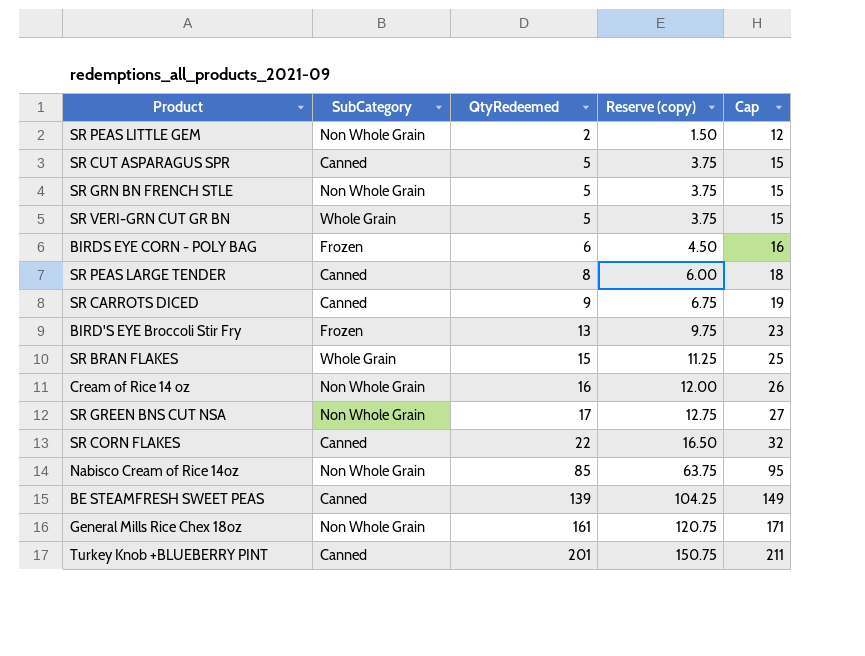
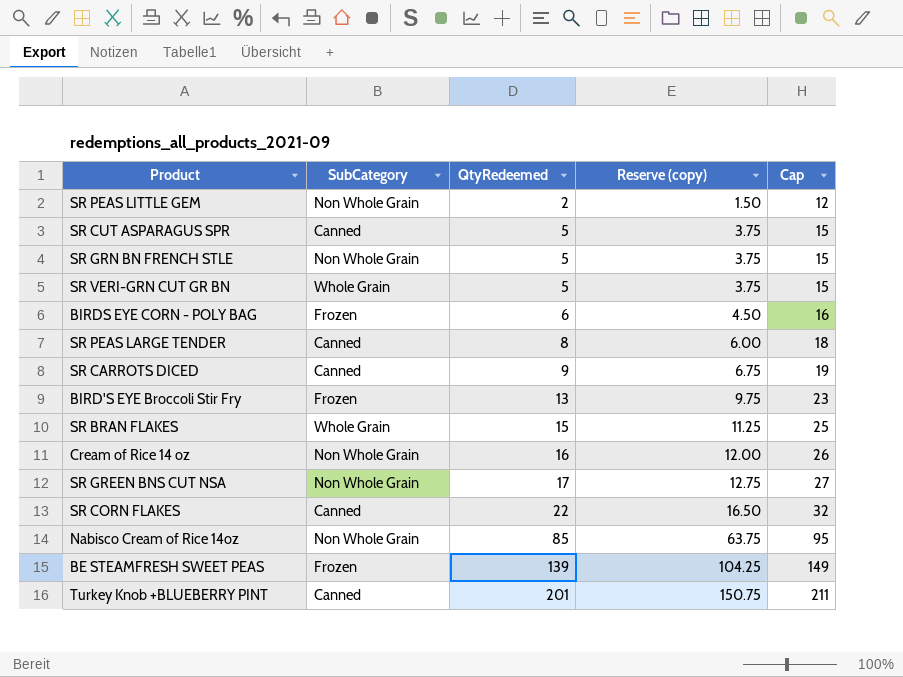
row General Mills Rice Chex 18oz: Non Whole Grain | 161 | 120.75 | 171 -> none
BE STEAMFRESH SWEET PEAS | SubCategory: Canned -> Frozen

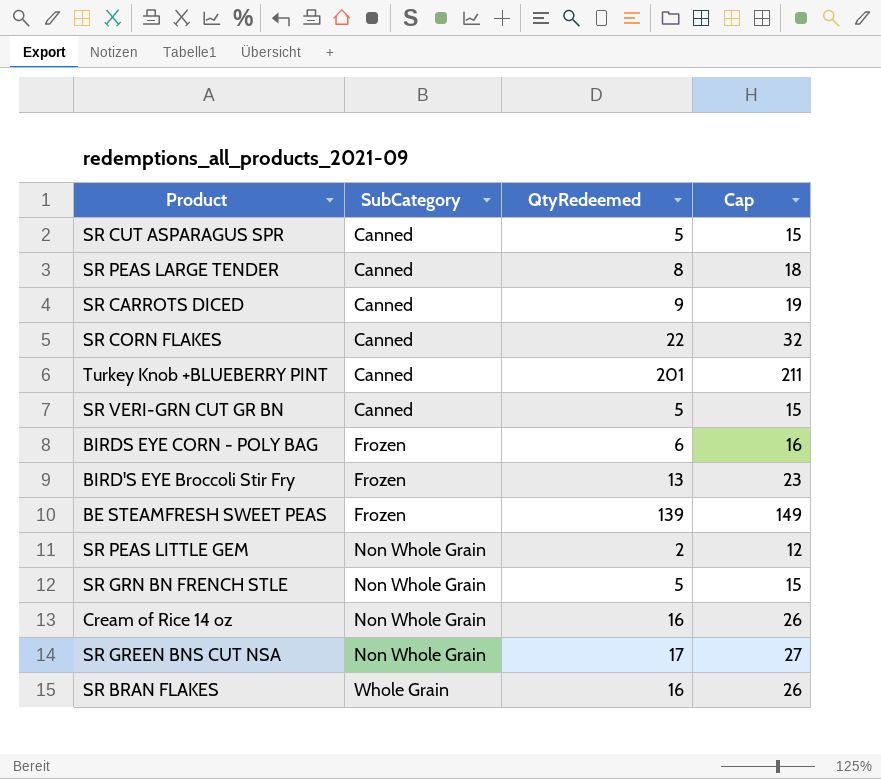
row order: QtyRedeemed ascending -> SubCategory ascending
column Reserve (copy) | formula: [QtyRedeemed] * 0.75 -> none
row Nabisco Cream of Rice 14oz: Non Whole Grain | 85 | 63.75 | 95 -> none
SR VERI-GRN CUT GR BN | SubCategory: Whole Grain -> Canned
SR BRAN FLAKES | QtyRedeemed: 15 -> 16
SR BRAN FLAKES | Cap: 25 -> 26

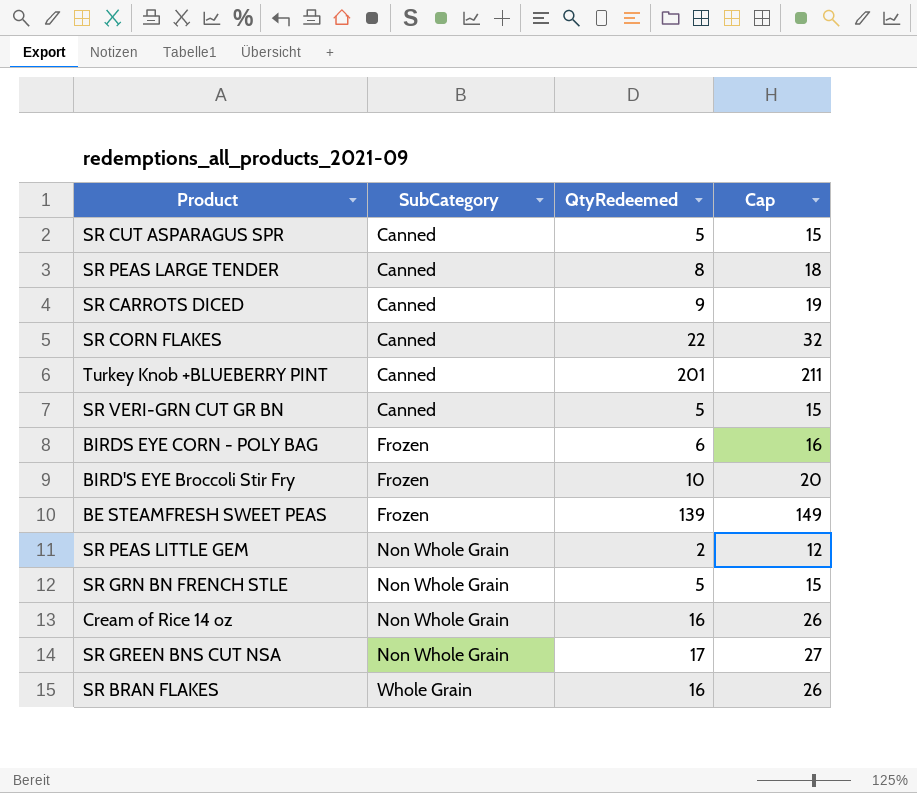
BIRD'S EYE Broccoli Stir Fry | QtyRedeemed: 13 -> 10
BIRD'S EYE Broccoli Stir Fry | Cap: 23 -> 20

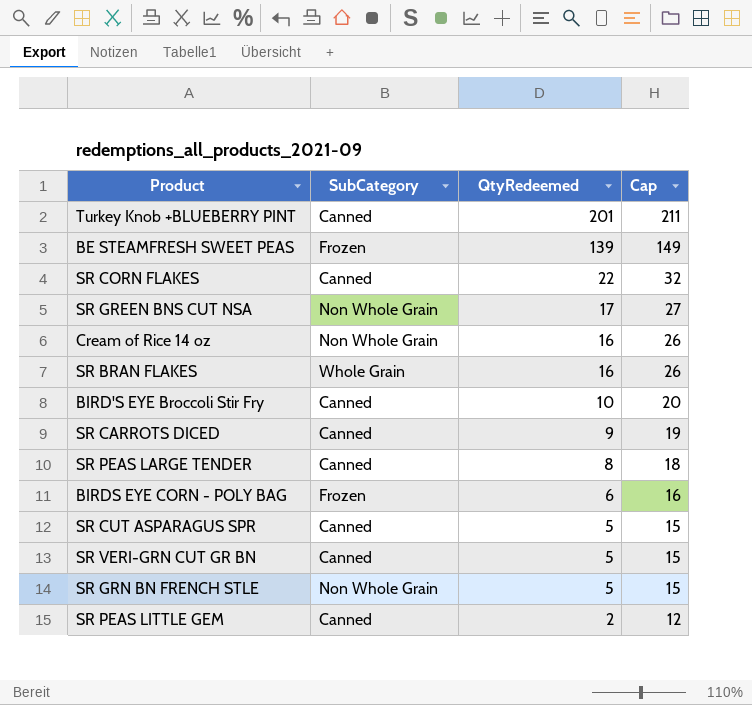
row order: SubCategory ascending -> QtyRedeemed descending
BIRD'S EYE Broccoli Stir Fry | SubCategory: Frozen -> Canned
SR PEAS LITTLE GEM | SubCategory: Non Whole Grain -> Canned

